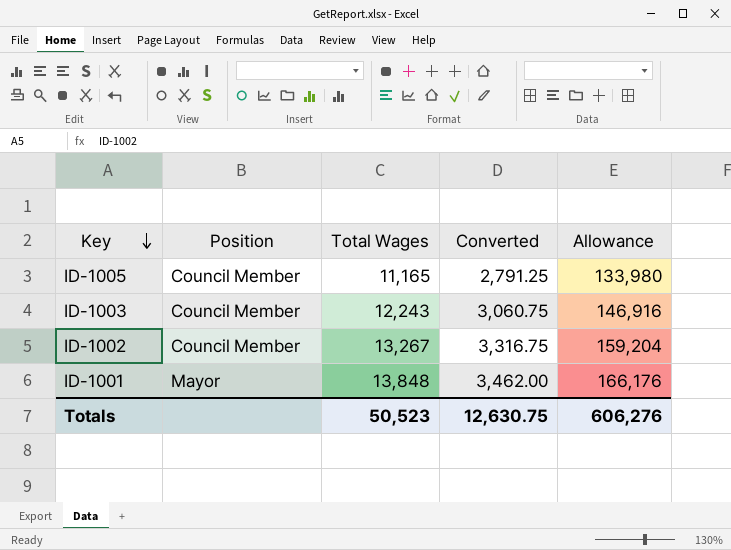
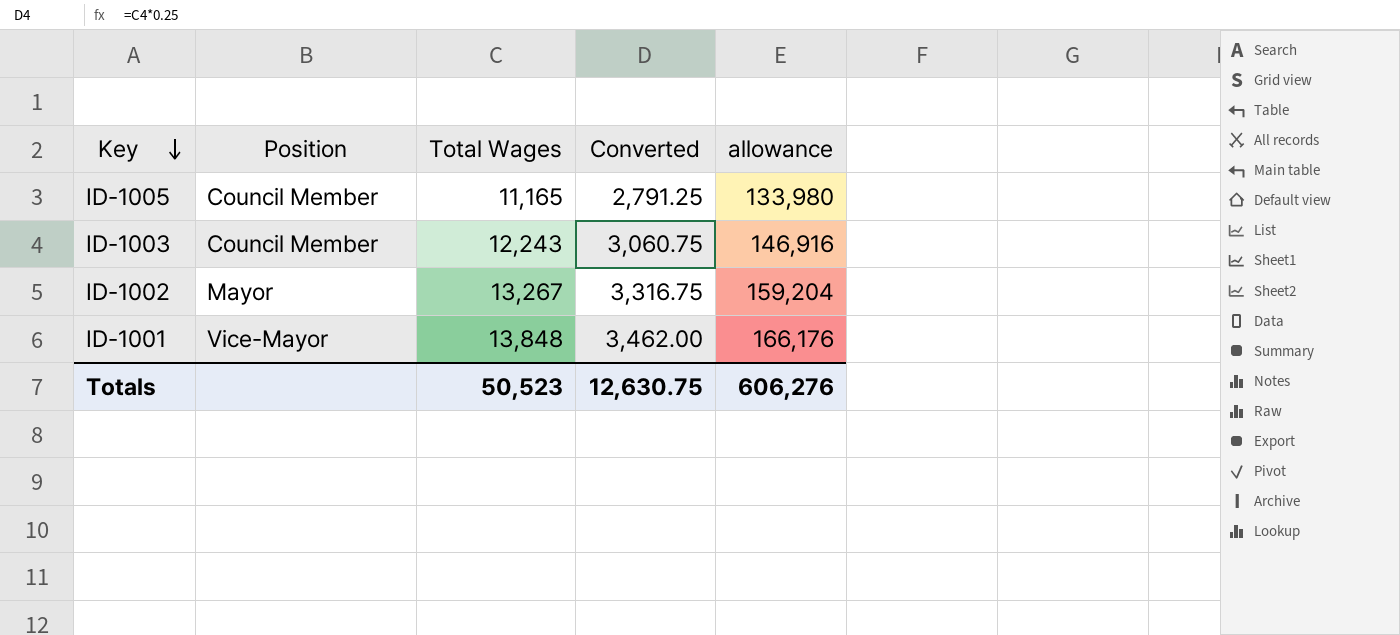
column name: Allowance -> allowance
ID-1002 | Position: Council Member -> Mayor
ID-1001 | Position: Mayor -> Vice-Mayor

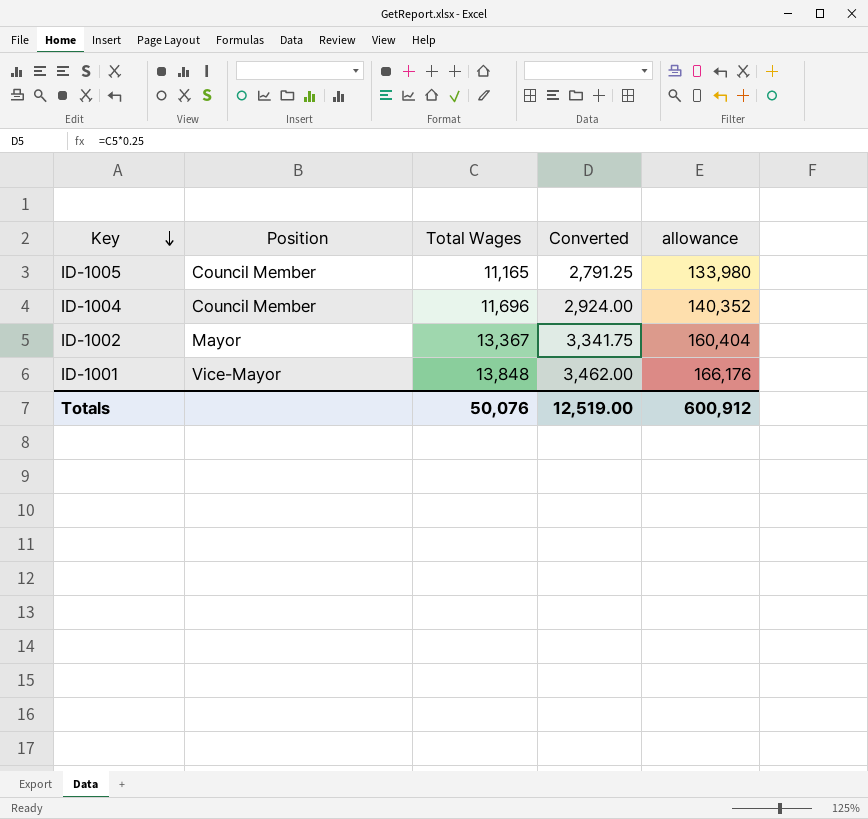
row ID-1003: Council Member | 12,243 | 3,060.75 | 146,916 -> none
row ID-1004: none -> Council Member | 11,696 | 2,924.00 | 140,352
ID-1002 | Total Wages: 13,267 -> 13,367
ID-1002 | Converted: 3,316.75 -> 3,341.75
ID-1002 | allowance: 159,204 -> 160,404
Totals | Total Wages: 50,523 -> 50,076
Totals | Converted: 12,630.75 -> 12,519.00
Totals | allowance: 606,276 -> 600,912

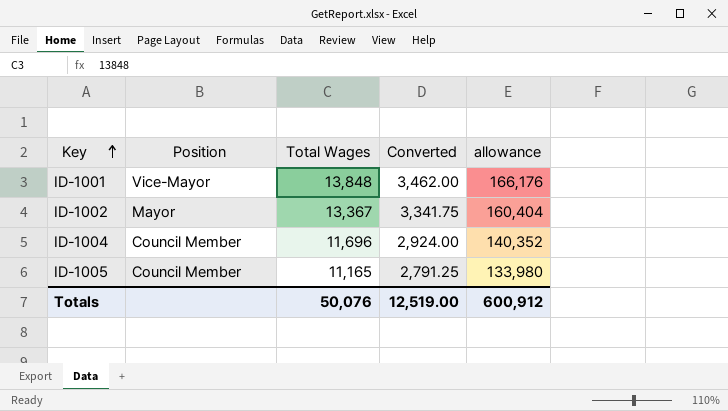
row order: Key descending -> Key ascending

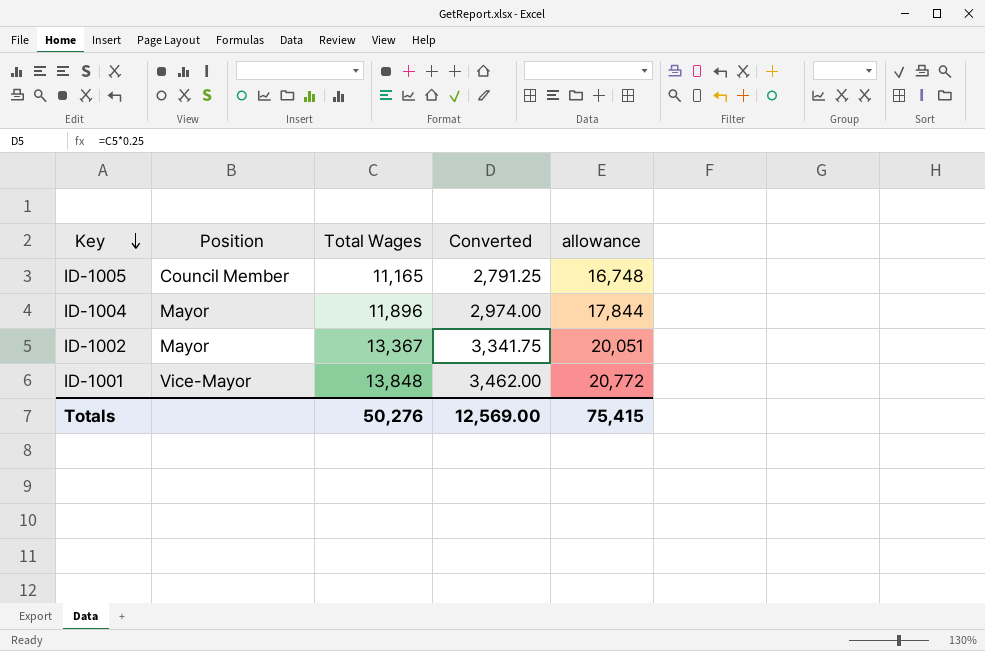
row order: Key ascending -> Key descending
column allowance | formula: [Total Wages] * 12 -> [Total Wages] * 1.5
ID-1004 | Position: Council Member -> Mayor
ID-1004 | Total Wages: 11,696 -> 11,896
ID-1004 | Converted: 2,924.00 -> 2,974.00
Totals | Total Wages: 50,076 -> 50,276
Totals | Converted: 12,519.00 -> 12,569.00
Totals | allowance: 600,912 -> 75,415

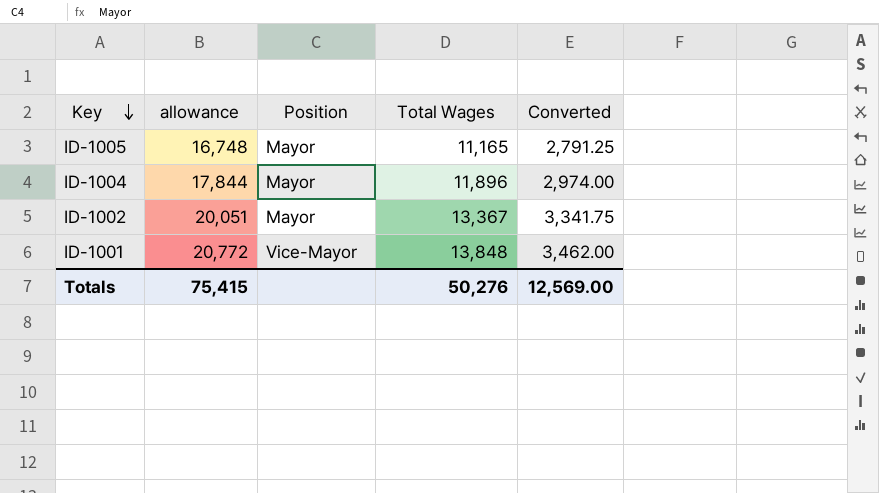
column allowance | position: 5 -> 2
ID-1005 | Position: Council Member -> Mayor

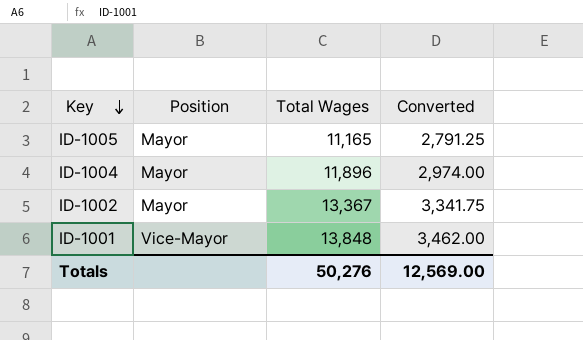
column allowance | formula: [Total Wages] * 1.5 -> none

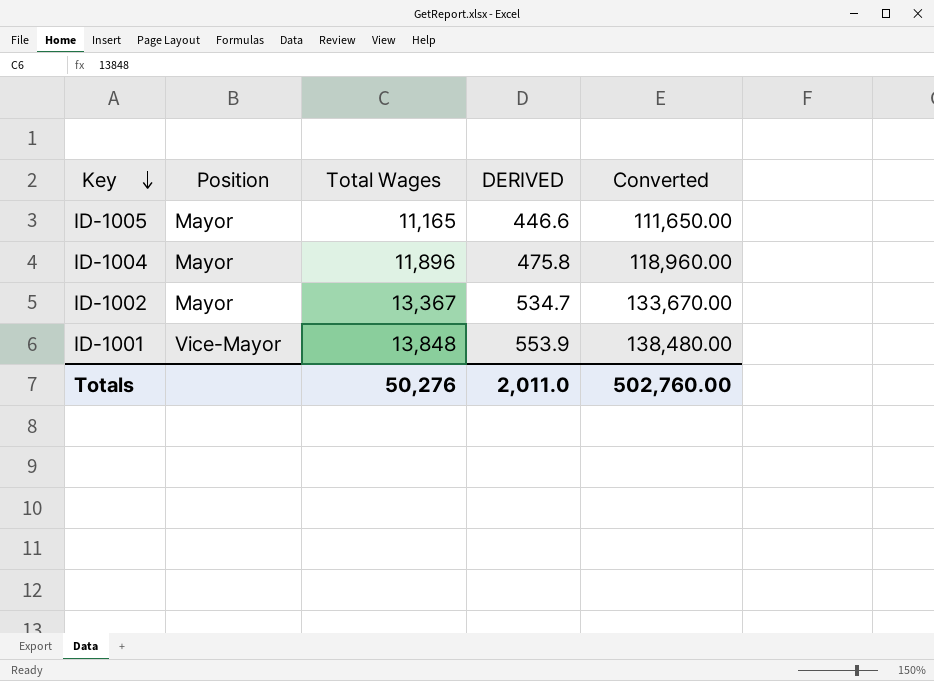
column DERIVED | formula: none -> [Total Wages] * 0.04
column Converted | formula: [Total Wages] * 0.25 -> [Total Wages] * 10
Totals | Converted: 12,569.00 -> 502,760.00

